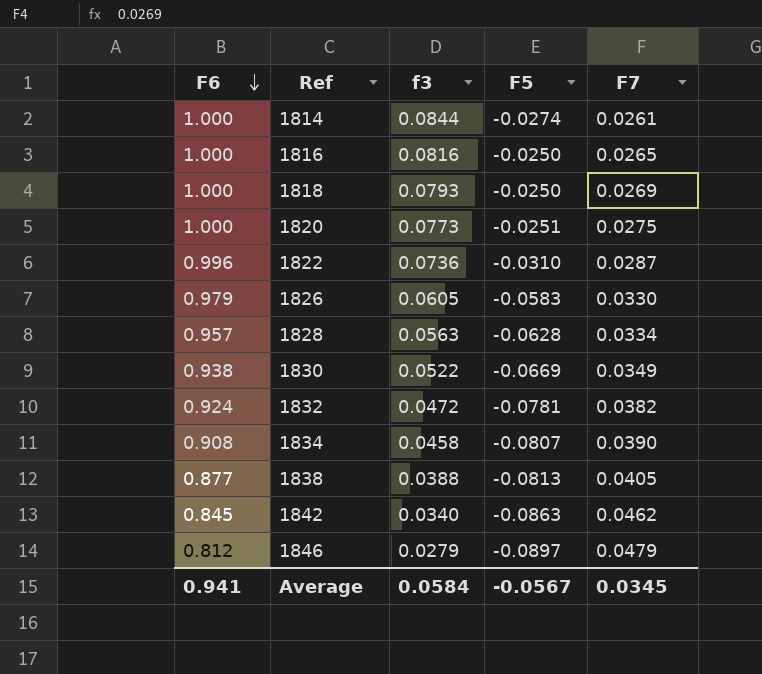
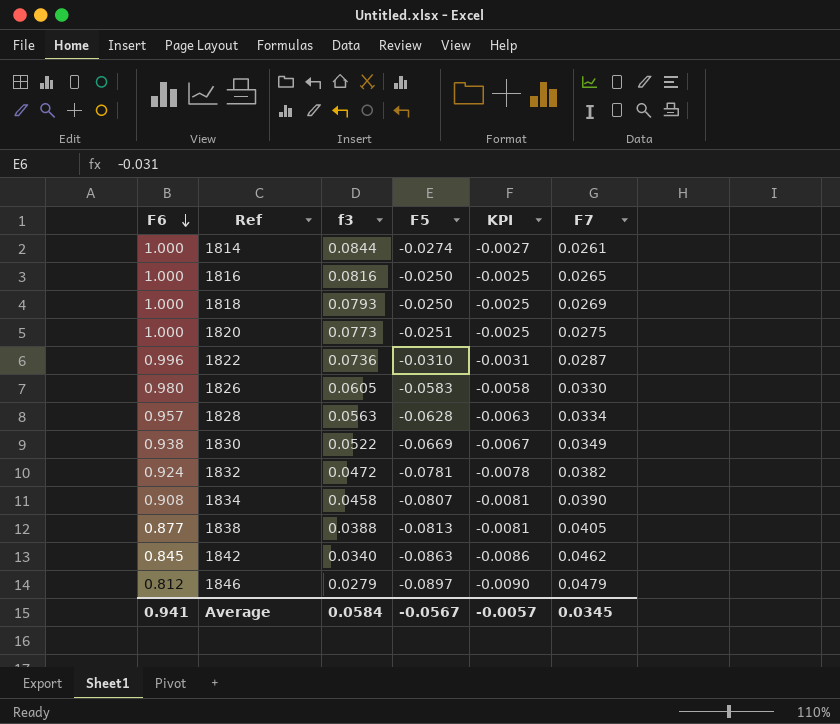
column KPI | formula: none -> [F5] * 0.1
1826 | F6: 0.979 -> 0.980

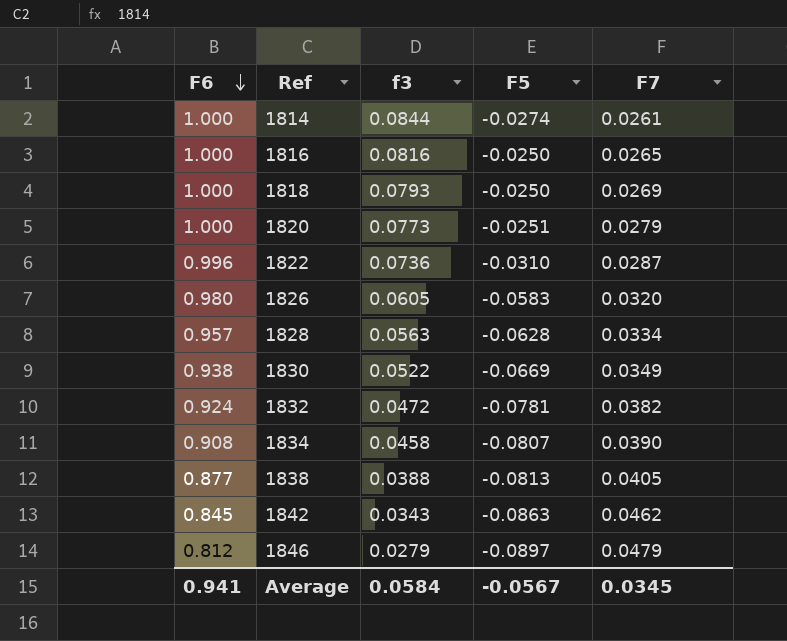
column KPI | formula: [F5] * 0.1 -> none
1820 | F7: 0.0275 -> 0.0279
1826 | F7: 0.0330 -> 0.0320
1842 | f3: 0.0340 -> 0.0343

